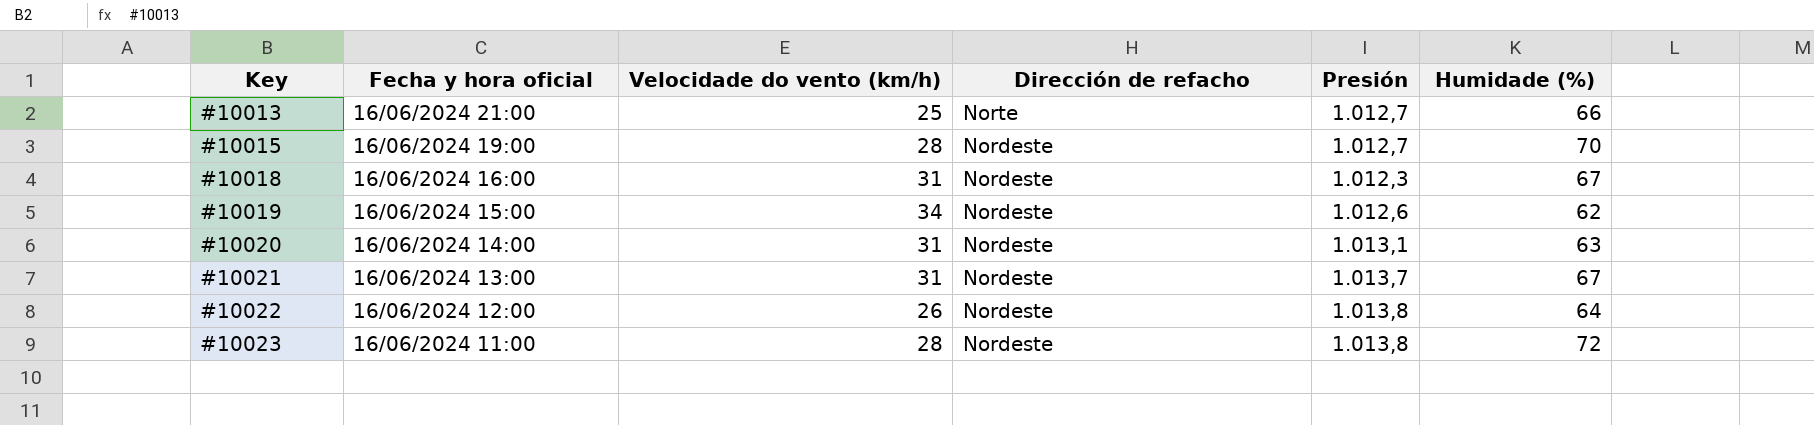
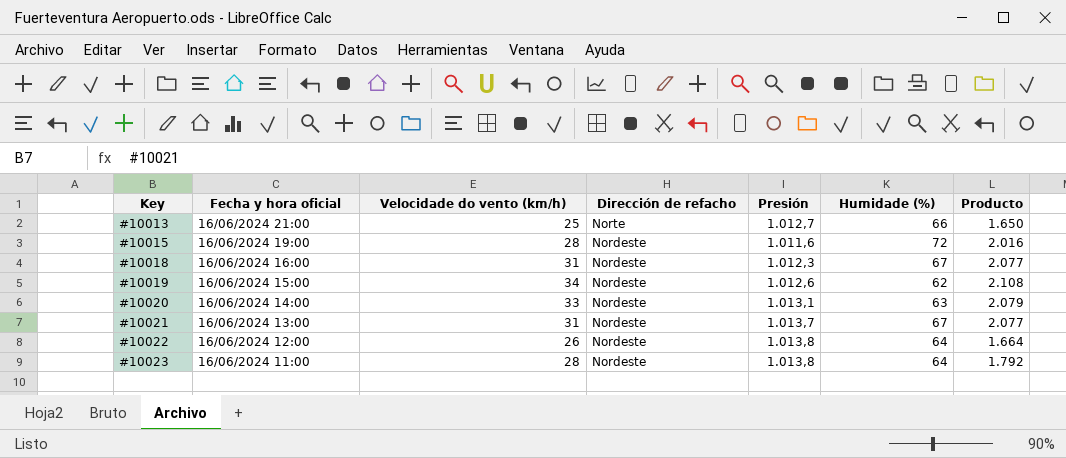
column Producto | formula: none -> [Velocidade do vento (km/h)] * [Humidade (%)]
#10015 | Presión: 1.012,7 -> 1.011,6
#10015 | Humidade (%): 70 -> 72
#10020 | Velocidade do vento (km/h): 31 -> 33
#10023 | Humidade (%): 72 -> 64

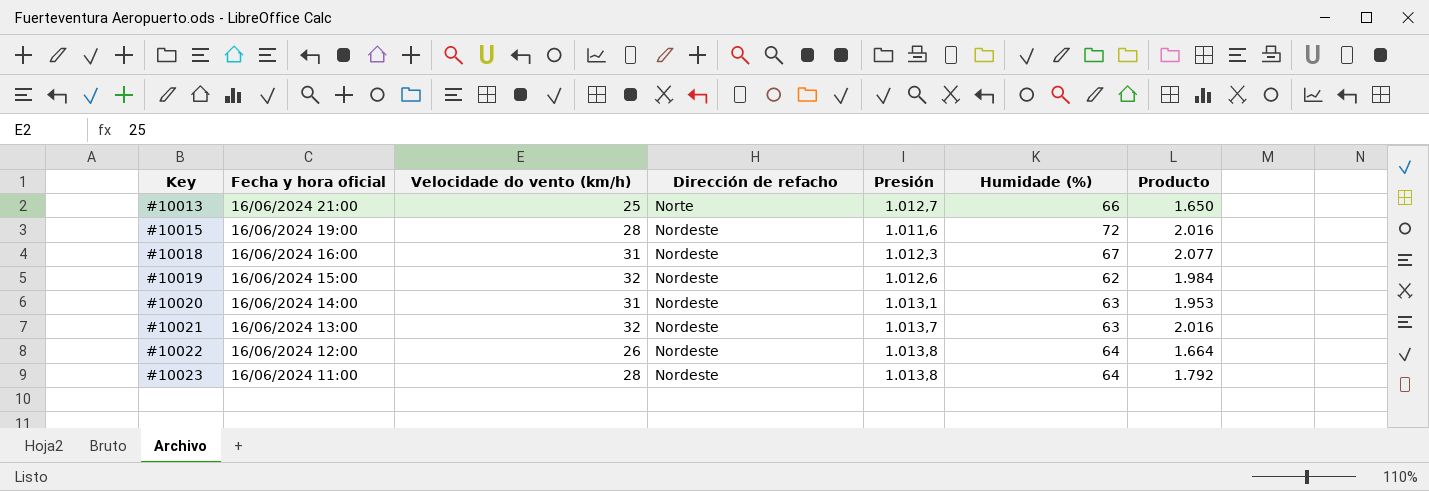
#10019 | Velocidade do vento (km/h): 34 -> 32
#10019 | Producto: 2.108 -> 1.984
#10020 | Velocidade do vento (km/h): 33 -> 31
#10020 | Producto: 2.079 -> 1.953
#10021 | Velocidade do vento (km/h): 31 -> 32
#10021 | Humidade (%): 67 -> 63
#10021 | Producto: 2.077 -> 2.016

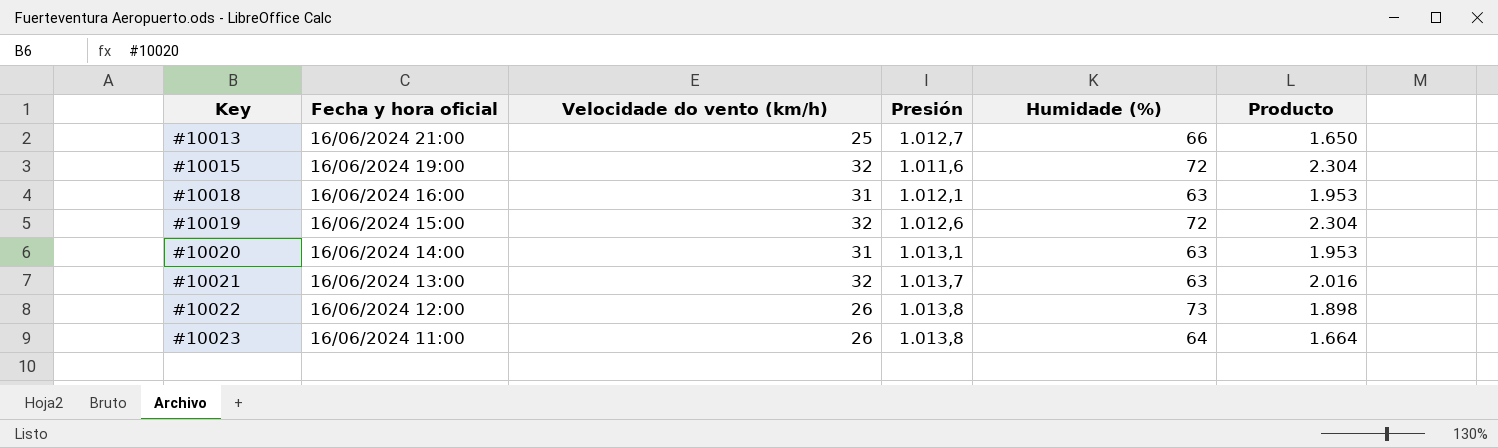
column Dirección de refacho | position: 4 -> none
#10015 | Velocidade do vento (km/h): 28 -> 32
#10015 | Producto: 2.016 -> 2.304
#10018 | Presión: 1.012,3 -> 1.012,1
#10018 | Humidade (%): 67 -> 63
#10018 | Producto: 2.077 -> 1.953
#10019 | Humidade (%): 62 -> 72
#10019 | Producto: 1.984 -> 2.304
#10022 | Humidade (%): 64 -> 73
#10022 | Producto: 1.664 -> 1.898
#10023 | Velocidade do vento (km/h): 28 -> 26
#10023 | Producto: 1.792 -> 1.664

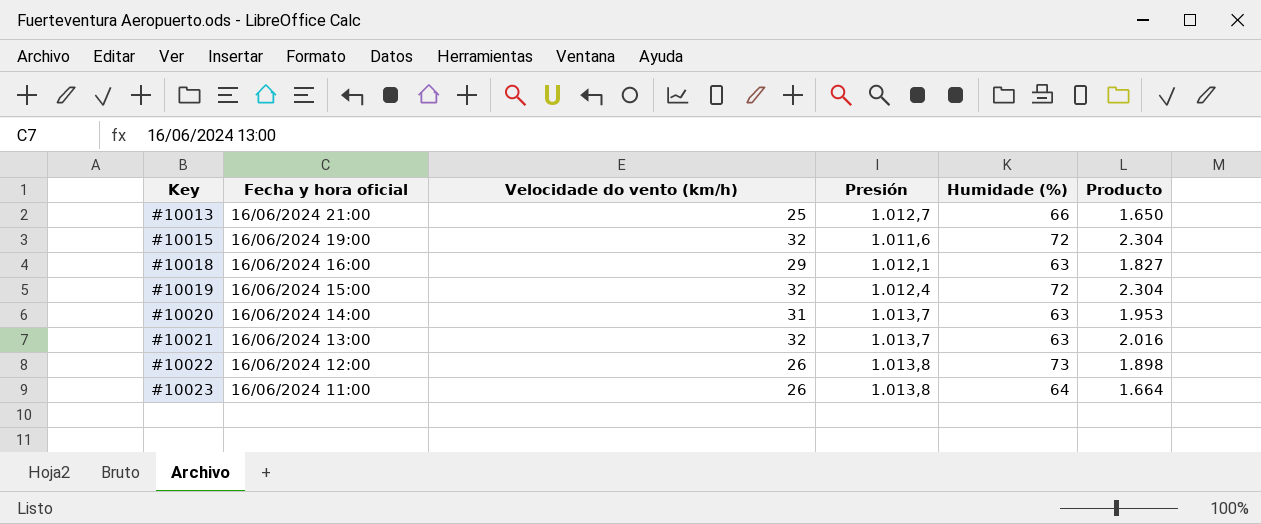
#10018 | Velocidade do vento (km/h): 31 -> 29
#10018 | Producto: 1.953 -> 1.827
#10019 | Presión: 1.012,6 -> 1.012,4
#10020 | Presión: 1.013,1 -> 1.013,7

